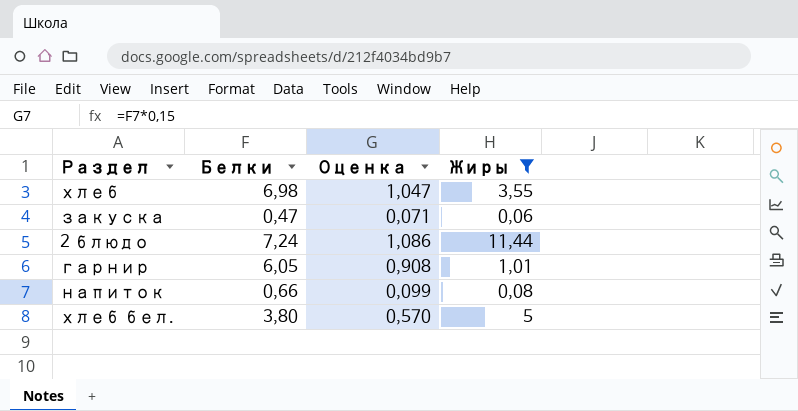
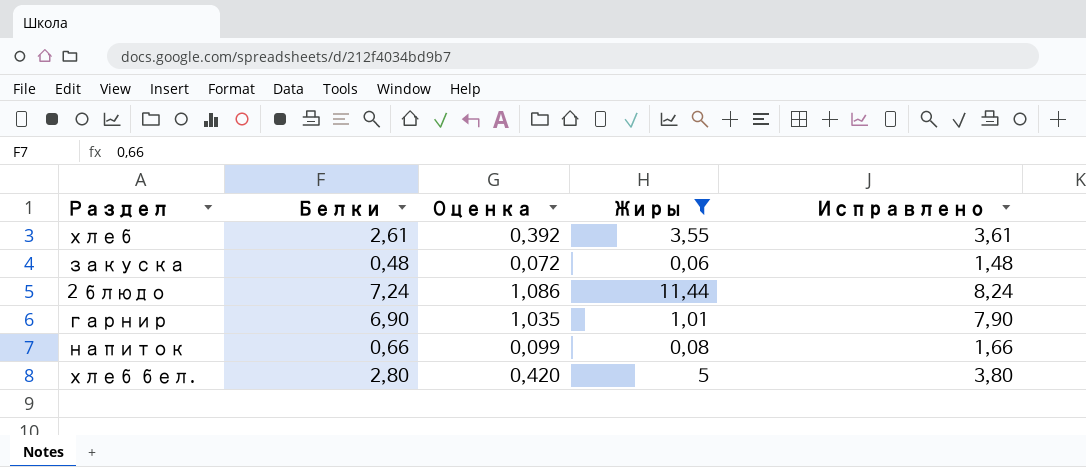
column Исправлено | formula: none -> [Белки] + 1
хлеб | Белки: 6,98 -> 2,61
хлеб | Оценка: 1,047 -> 0,392
закуска | Белки: 0,47 -> 0,48
закуска | Оценка: 0,071 -> 0,072
гарнир | Белки: 6,05 -> 6,90
гарнир | Оценка: 0,908 -> 1,035
хлеб бел. | Белки: 3,80 -> 2,80
хлеб бел. | Оценка: 0,570 -> 0,420

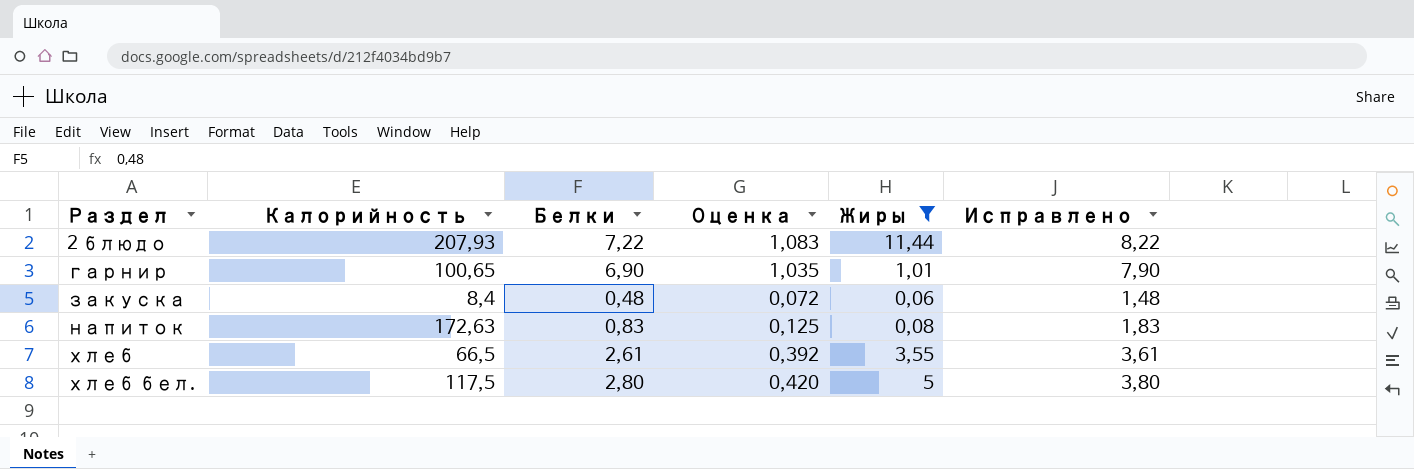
row order: none -> Раздел ascending
column Калорийность | position: none -> 2
2 блюдо | Белки: 7,24 -> 7,22
2 блюдо | Оценка: 1,086 -> 1,083
2 блюдо | Исправлено: 8,24 -> 8,22
напиток | Белки: 0,66 -> 0,83
напиток | Оценка: 0,099 -> 0,125
напиток | Исправлено: 1,66 -> 1,83

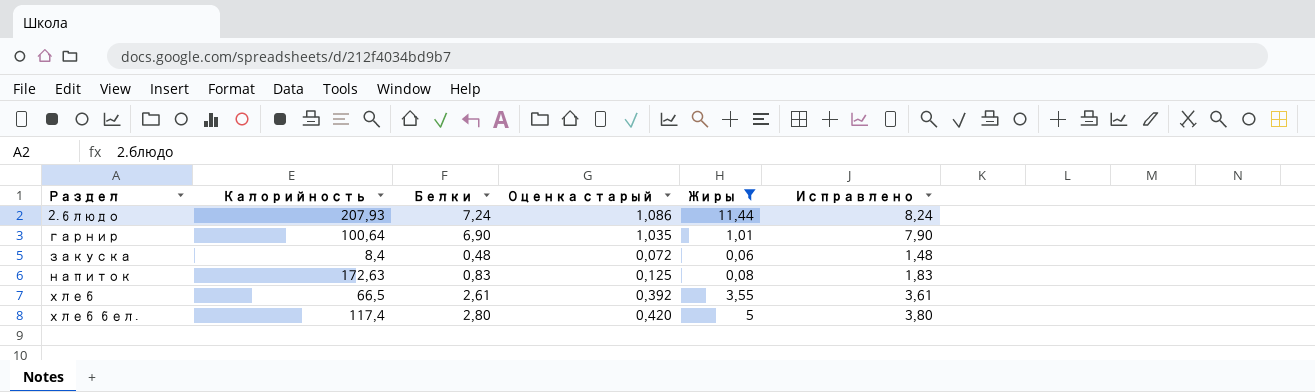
column name: Оценка -> Оценка старый
row 2 блюдо: 207,93 | 7,22 | 1,083 | 11,44 | 8,22 -> none
row 2.блюдо: none -> 207,93 | 7,24 | 1,086 | 11,44 | 8,24
гарнир | Калорийность: 100,65 -> 100,64
хлеб бел. | Калорийность: 117,5 -> 117,4

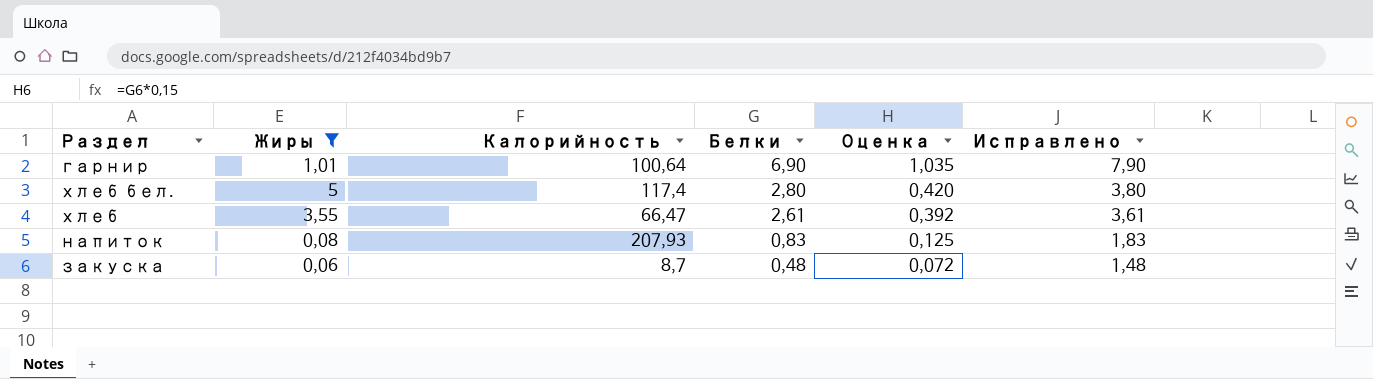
row order: Раздел ascending -> Белки descending
column Жиры | position: 5 -> 2
column name: Оценка старый -> Оценка
row 2.блюдо: 207,93 | 7,24 | 1,086 | 11,44 | 8,24 -> none
хлеб | Калорийность: 66,5 -> 66,47
напиток | Калорийность: 172,63 -> 207,93
закуска | Калорийность: 8,4 -> 8,7

